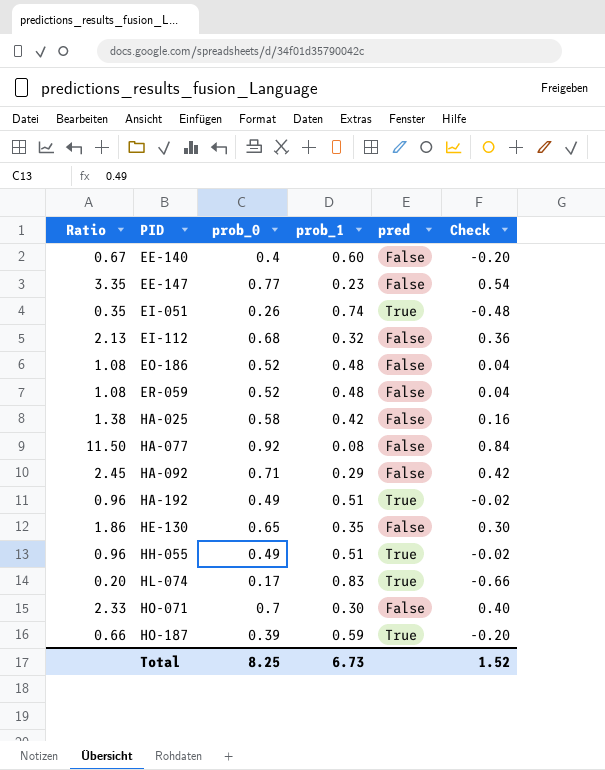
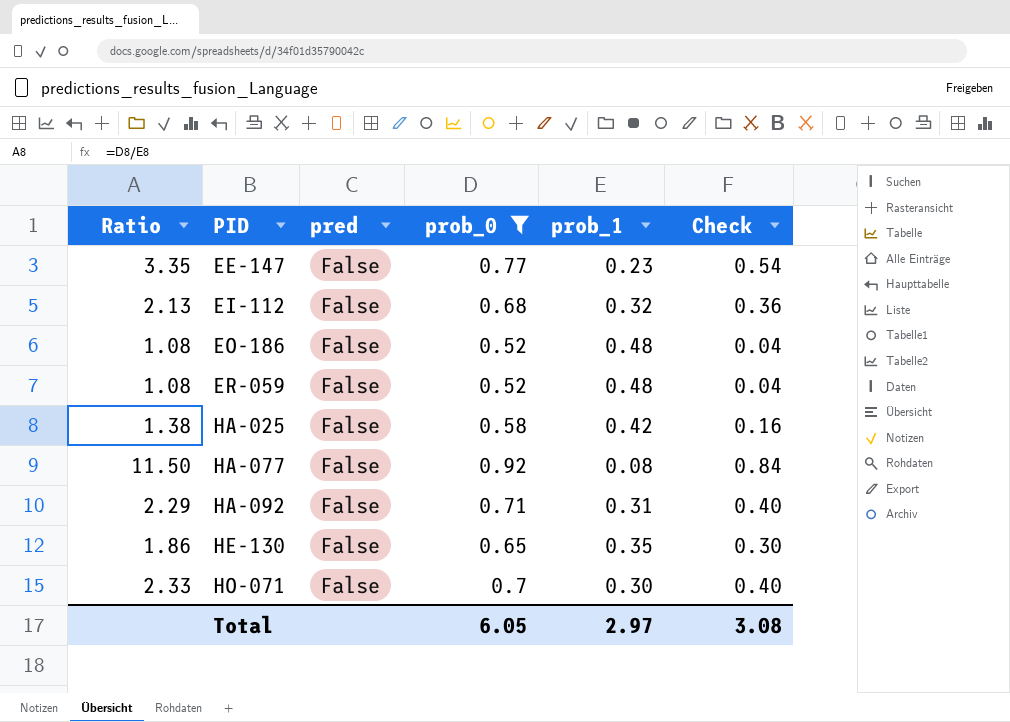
filter: none -> prob_0 >= 0.52
column pred | position: 5 -> 3
HA-092 | Ratio: 2.45 -> 2.29
HA-092 | prob_1: 0.29 -> 0.31
HA-092 | Check: 0.42 -> 0.40
Total | prob_0: 8.25 -> 6.05
Total | prob_1: 6.73 -> 2.97
Total | Check: 1.52 -> 3.08

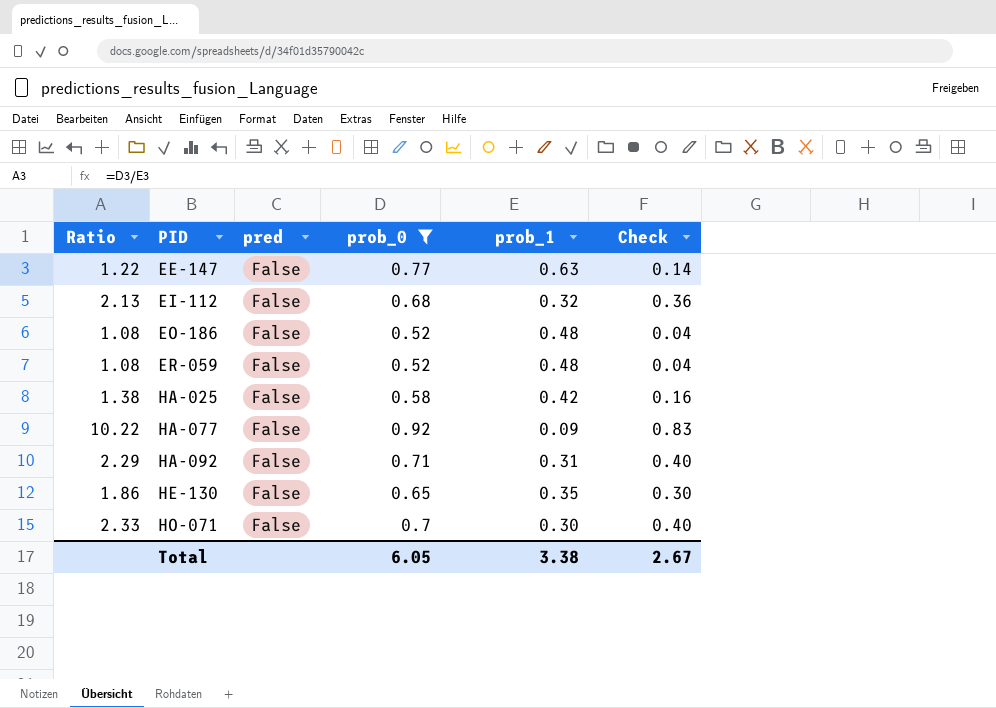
EE-147 | Ratio: 3.35 -> 1.22
EE-147 | prob_1: 0.23 -> 0.63
EE-147 | Check: 0.54 -> 0.14
HA-077 | Ratio: 11.50 -> 10.22
HA-077 | prob_1: 0.08 -> 0.09
HA-077 | Check: 0.84 -> 0.83
Total | prob_1: 2.97 -> 3.38
Total | Check: 3.08 -> 2.67

